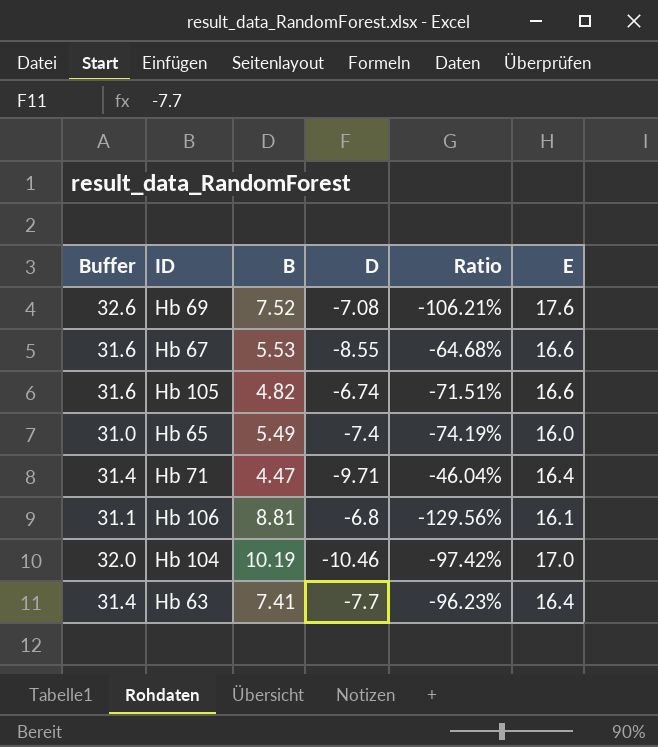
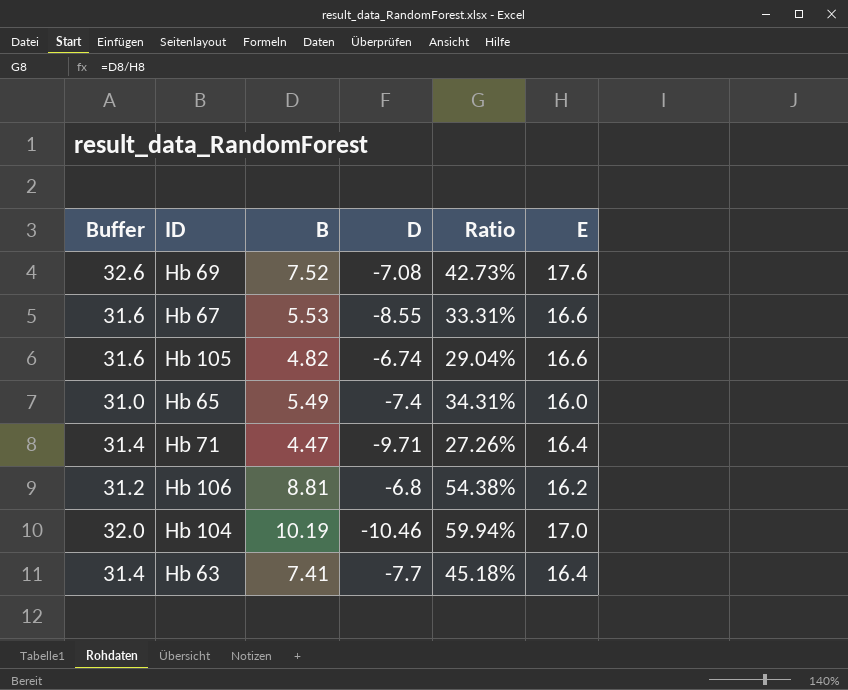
column Ratio | formula: [B] / [D] -> [B] / [E]
Hb 106 | Buffer: 31.1 -> 31.2
Hb 106 | E: 16.1 -> 16.2

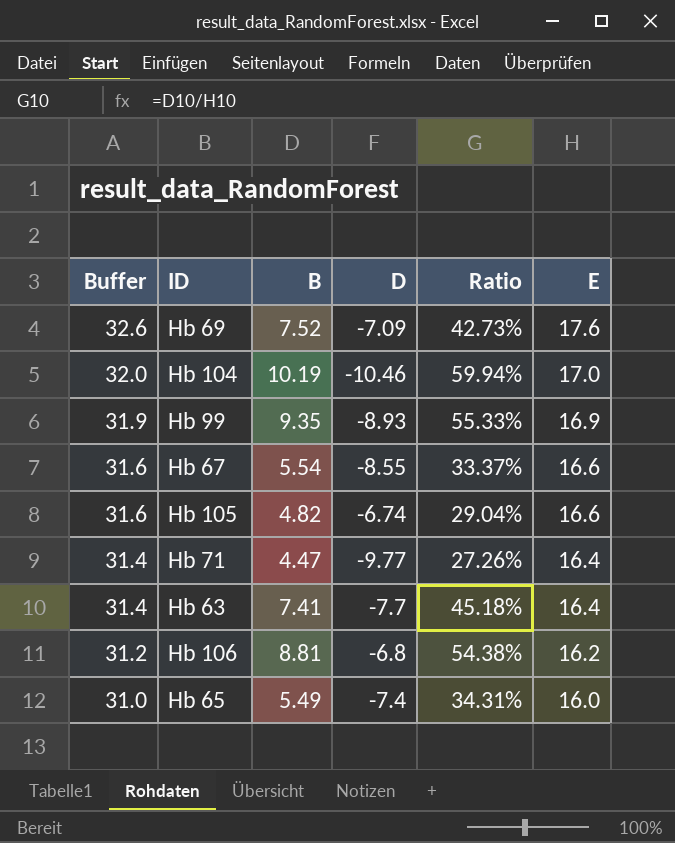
row order: none -> Buffer descending
Hb 69 | D: -7.08 -> -7.09
row Hb 99: none -> 31.9 | 9.35 | -8.93 | 55.33% | 16.9
Hb 67 | B: 5.53 -> 5.54
Hb 67 | Ratio: 33.31% -> 33.37%
Hb 71 | D: -9.71 -> -9.77

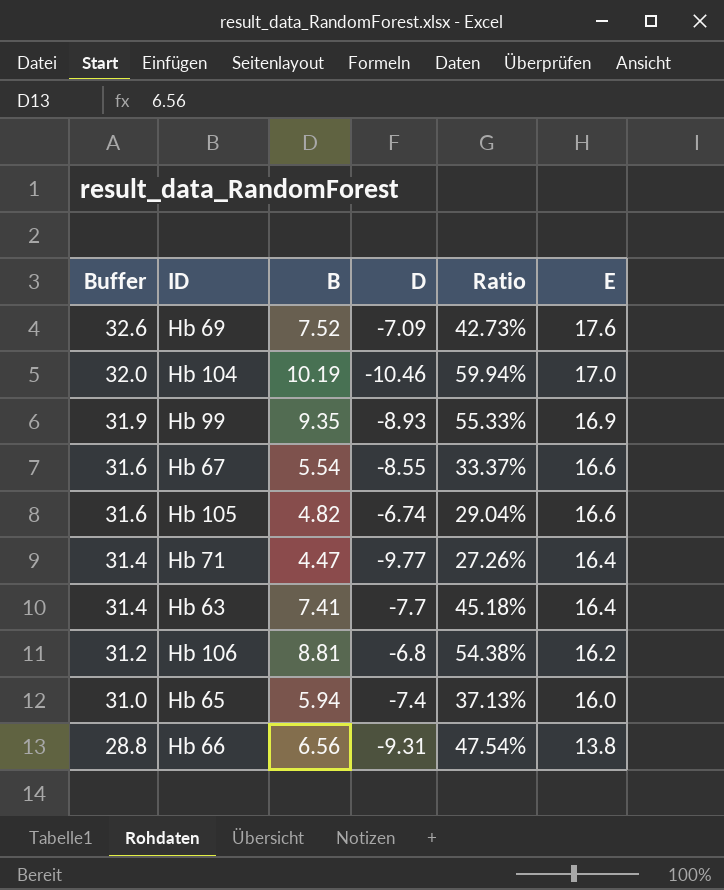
Hb 65 | B: 5.49 -> 5.94
Hb 65 | Ratio: 34.31% -> 37.13%
row Hb 66: none -> 28.8 | 6.56 | -9.31 | 47.54% | 13.8

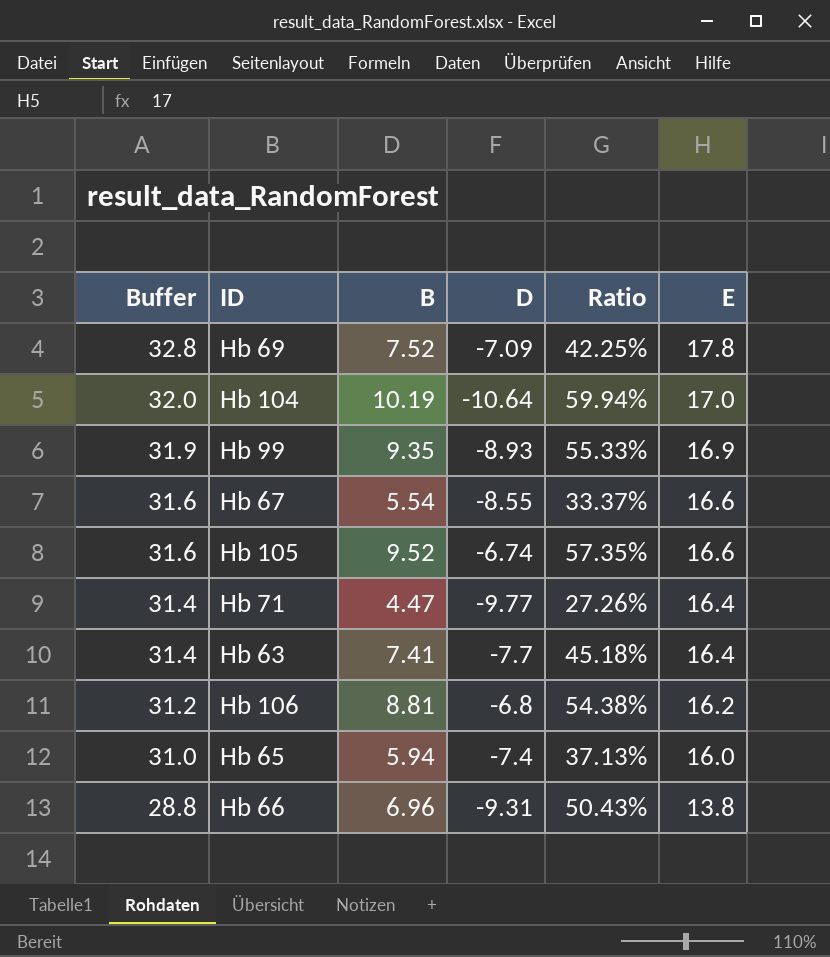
Hb 69 | Buffer: 32.6 -> 32.8
Hb 69 | Ratio: 42.73% -> 42.25%
Hb 69 | E: 17.6 -> 17.8
Hb 104 | D: -10.46 -> -10.64
Hb 105 | B: 4.82 -> 9.52
Hb 105 | Ratio: 29.04% -> 57.35%
Hb 66 | B: 6.56 -> 6.96
Hb 66 | Ratio: 47.54% -> 50.43%

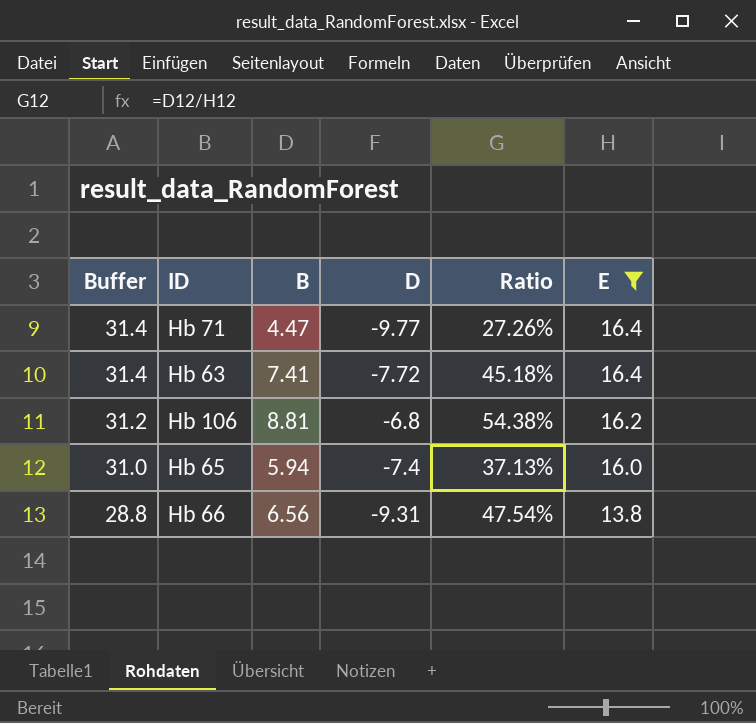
filter: none -> E <= 16.4
Hb 63 | D: -7.7 -> -7.72
Hb 66 | B: 6.96 -> 6.56
Hb 66 | Ratio: 50.43% -> 47.54%

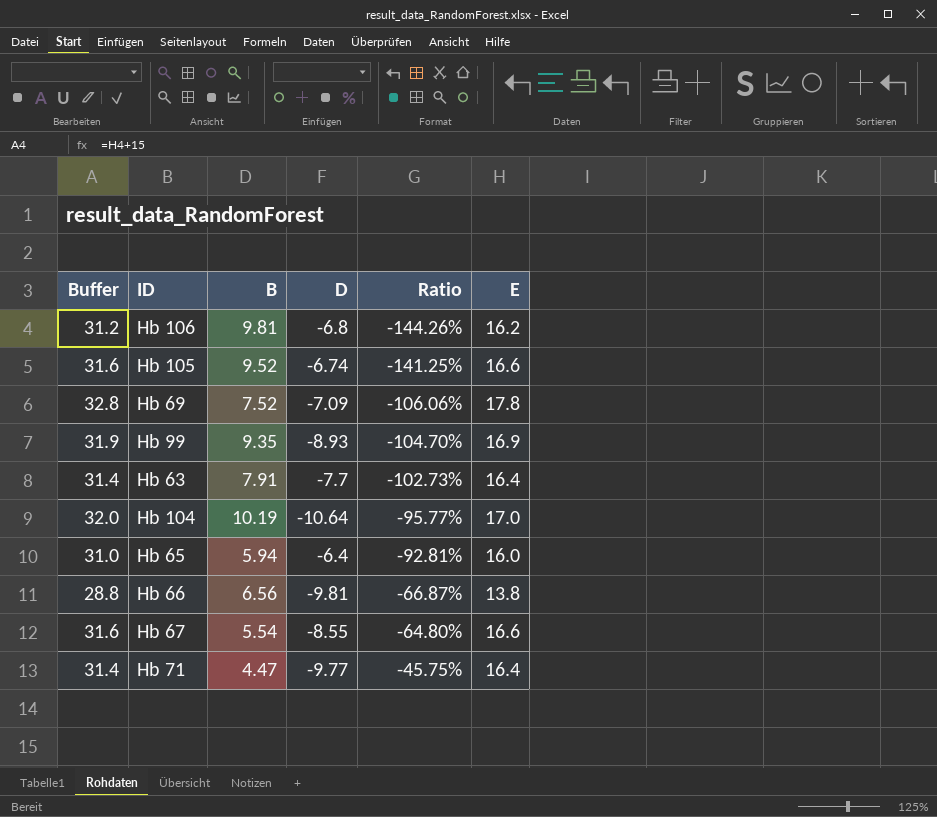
filter: E <= 16.4 -> none
row order: Buffer descending -> Ratio ascending
column Ratio | formula: [B] / [E] -> [B] / [D]
Hb 106 | B: 8.81 -> 9.81
Hb 63 | B: 7.41 -> 7.91
Hb 63 | D: -7.72 -> -7.7
Hb 65 | D: -7.4 -> -6.4
Hb 66 | D: -9.31 -> -9.81

